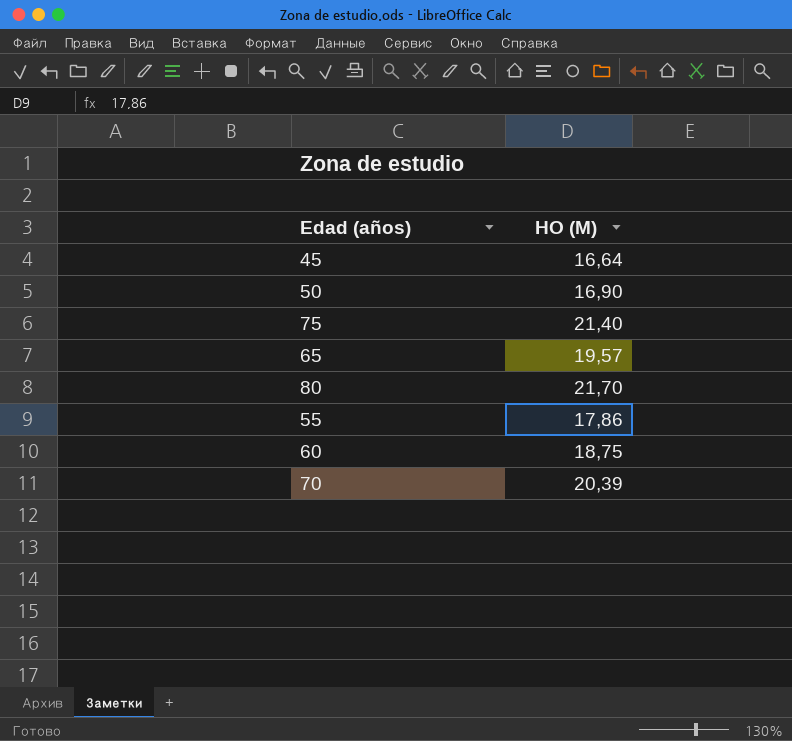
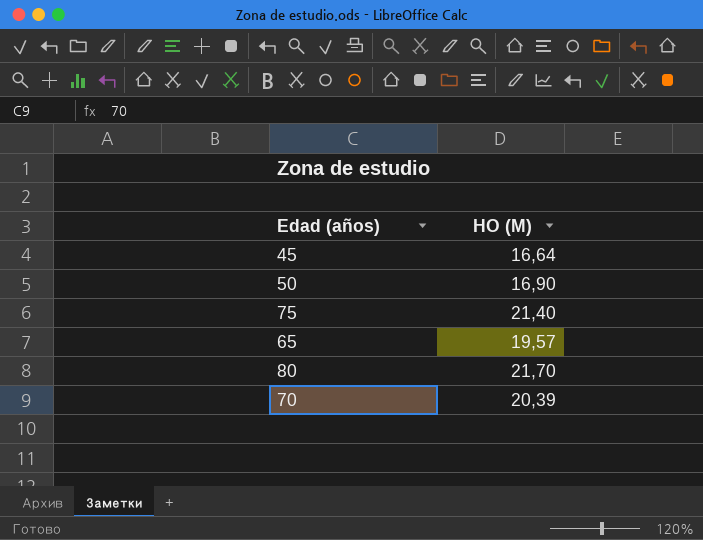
row 55: 17,86 -> none
row 60: 18,75 -> none

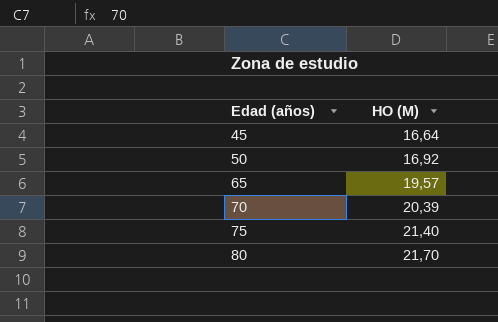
row order: none -> Edad (años) ascending
50 | HO (M): 16,90 -> 16,92

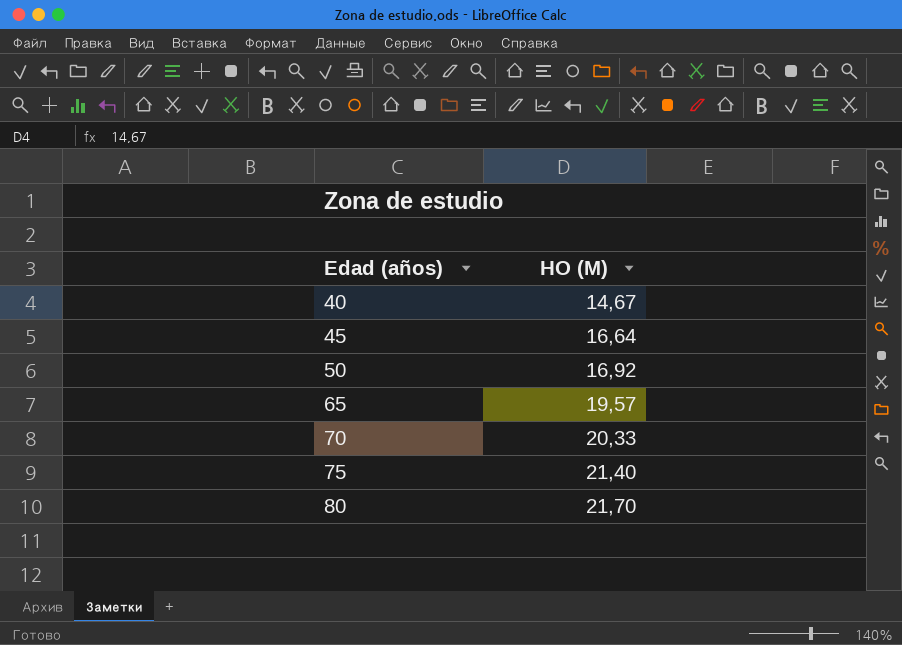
row 40: none -> 14,67
70 | HO (M): 20,39 -> 20,33

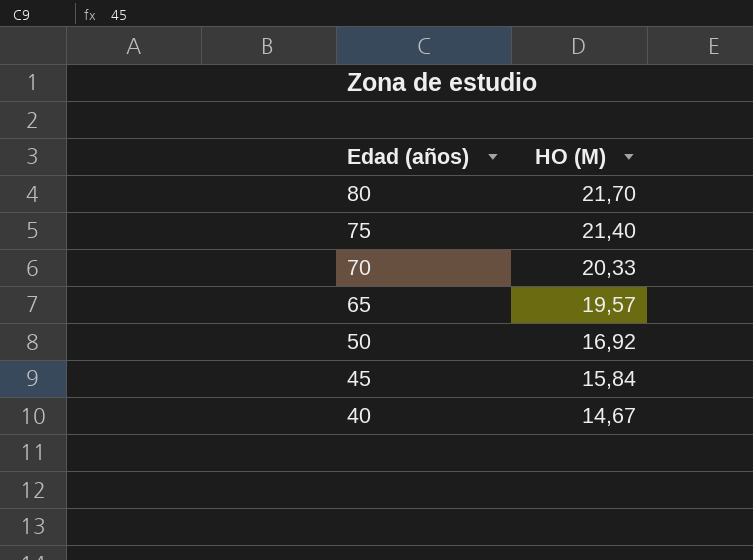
row order: Edad (años) ascending -> Edad (años) descending
45 | HO (M): 16,64 -> 15,84

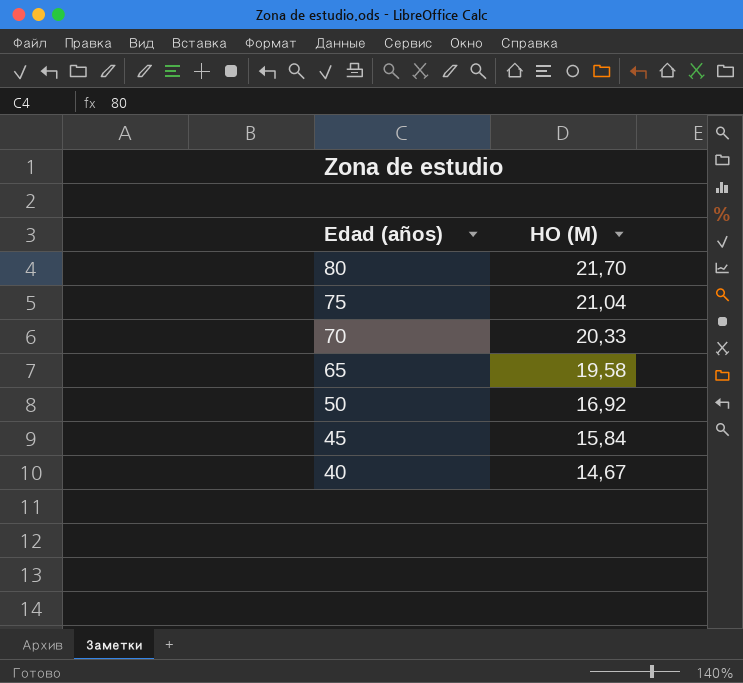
75 | HO (M): 21,40 -> 21,04
65 | HO (M): 19,57 -> 19,58

